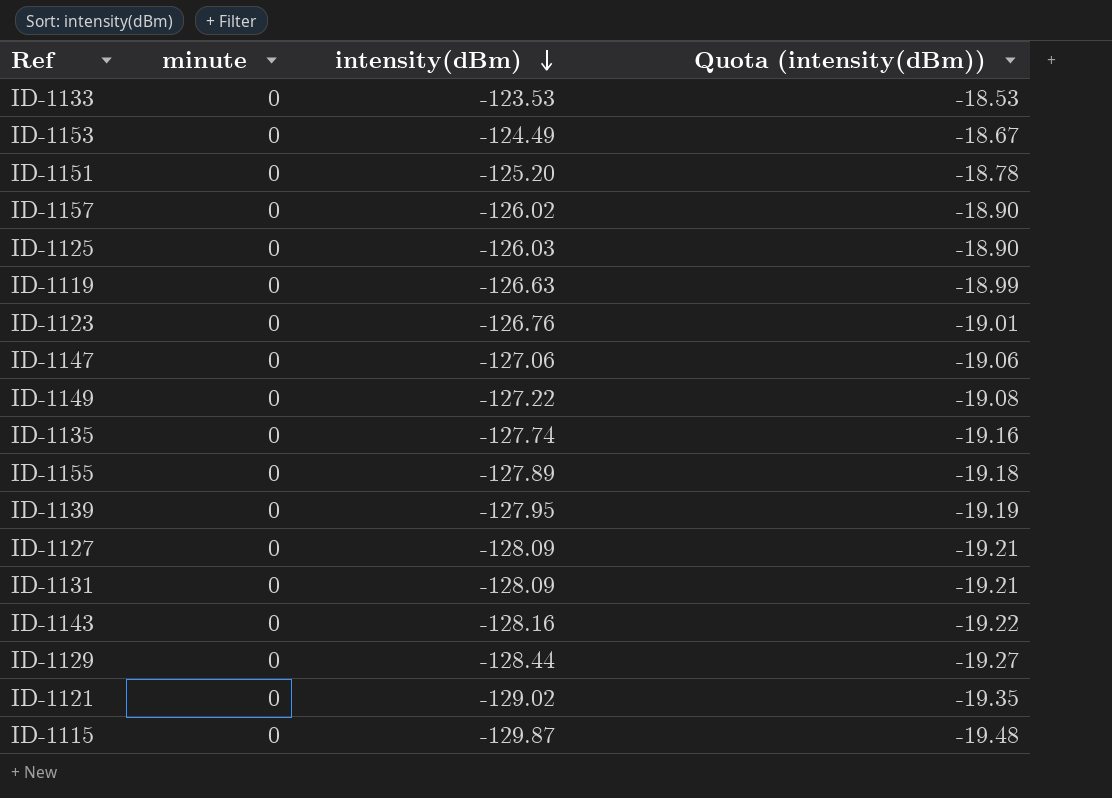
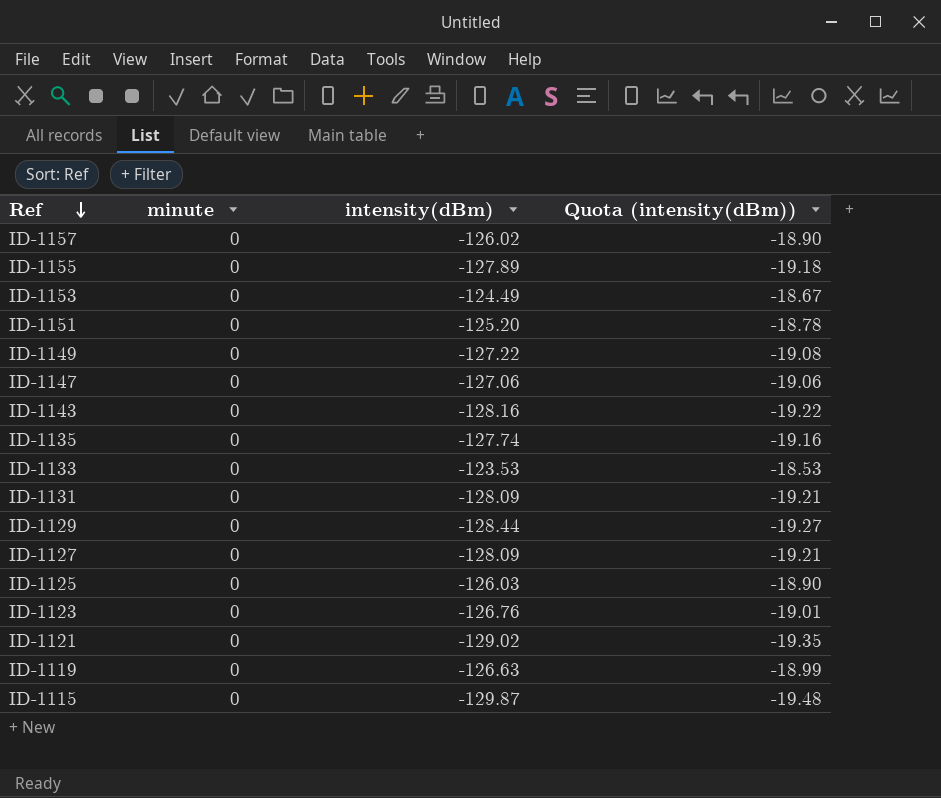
row order: intensity(dBm) descending -> Ref descending
row ID-1139: 0 | -127.95 | -19.19 -> none

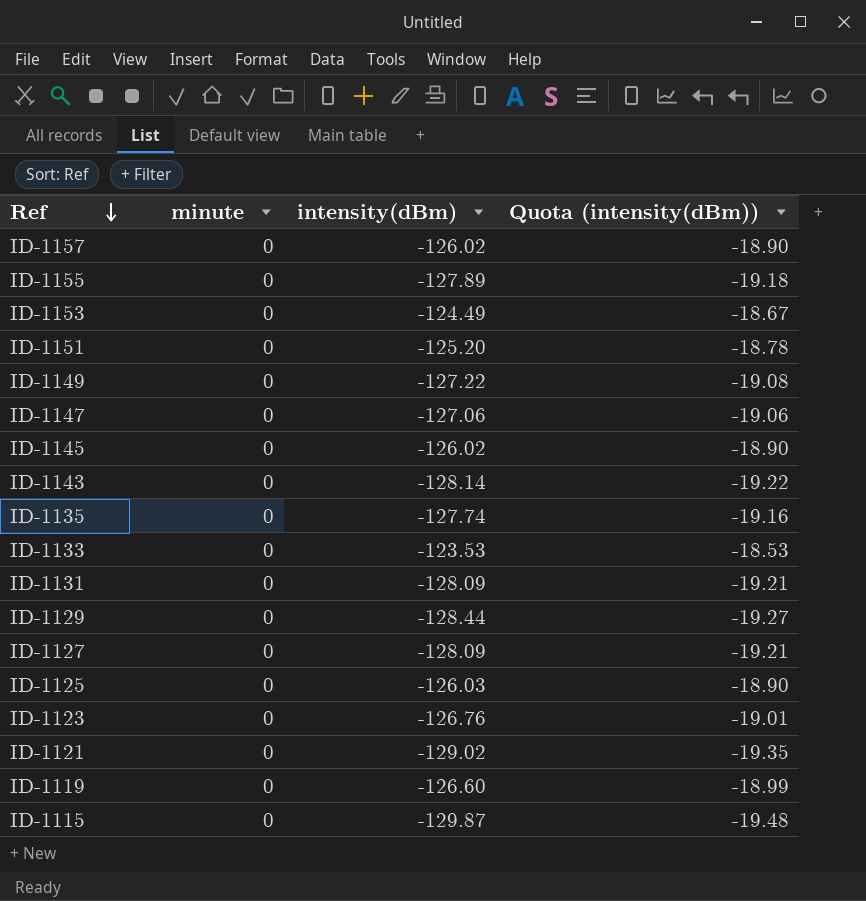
row ID-1145: none -> 0 | -126.02 | -18.90
ID-1143 | intensity(dBm): -128.16 -> -128.14
ID-1119 | intensity(dBm): -126.63 -> -126.60

